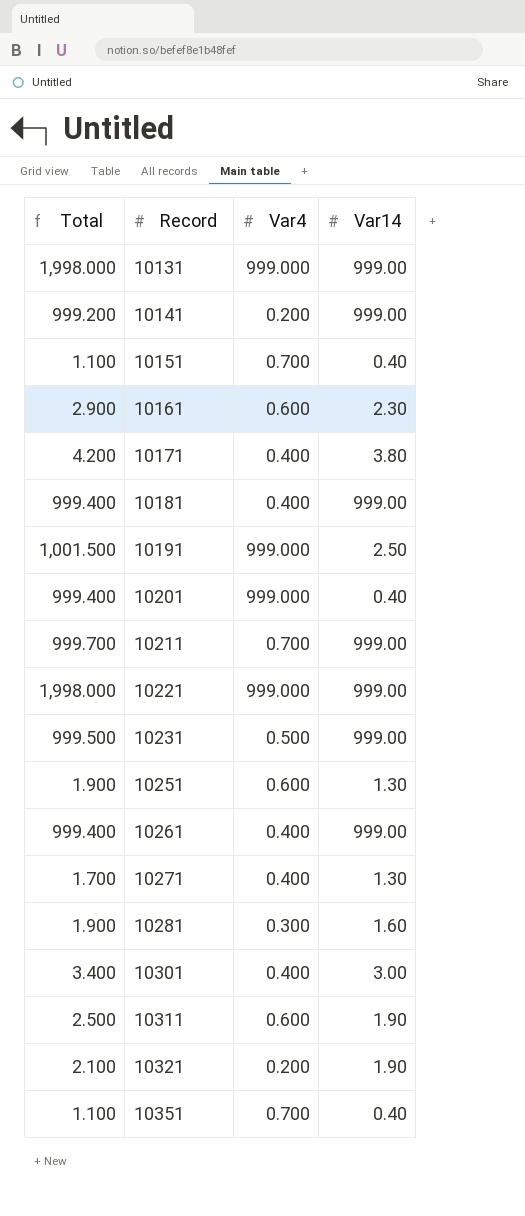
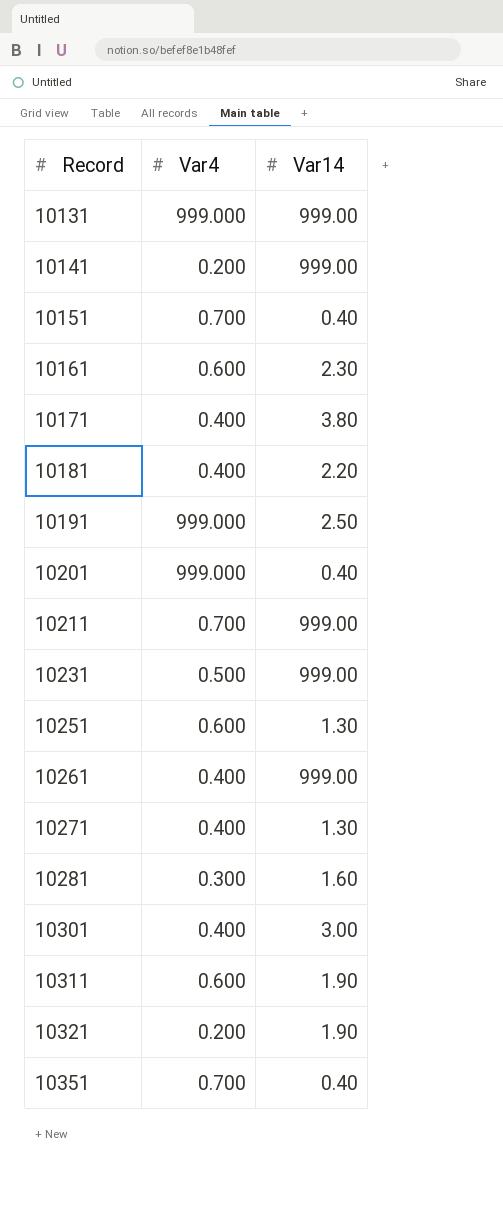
column Total | formula: [Var4] + [Var14] -> none
row 10221: 1,998.000 | 999.000 | 999.00 -> none
10181 | Var14: 999.00 -> 2.20

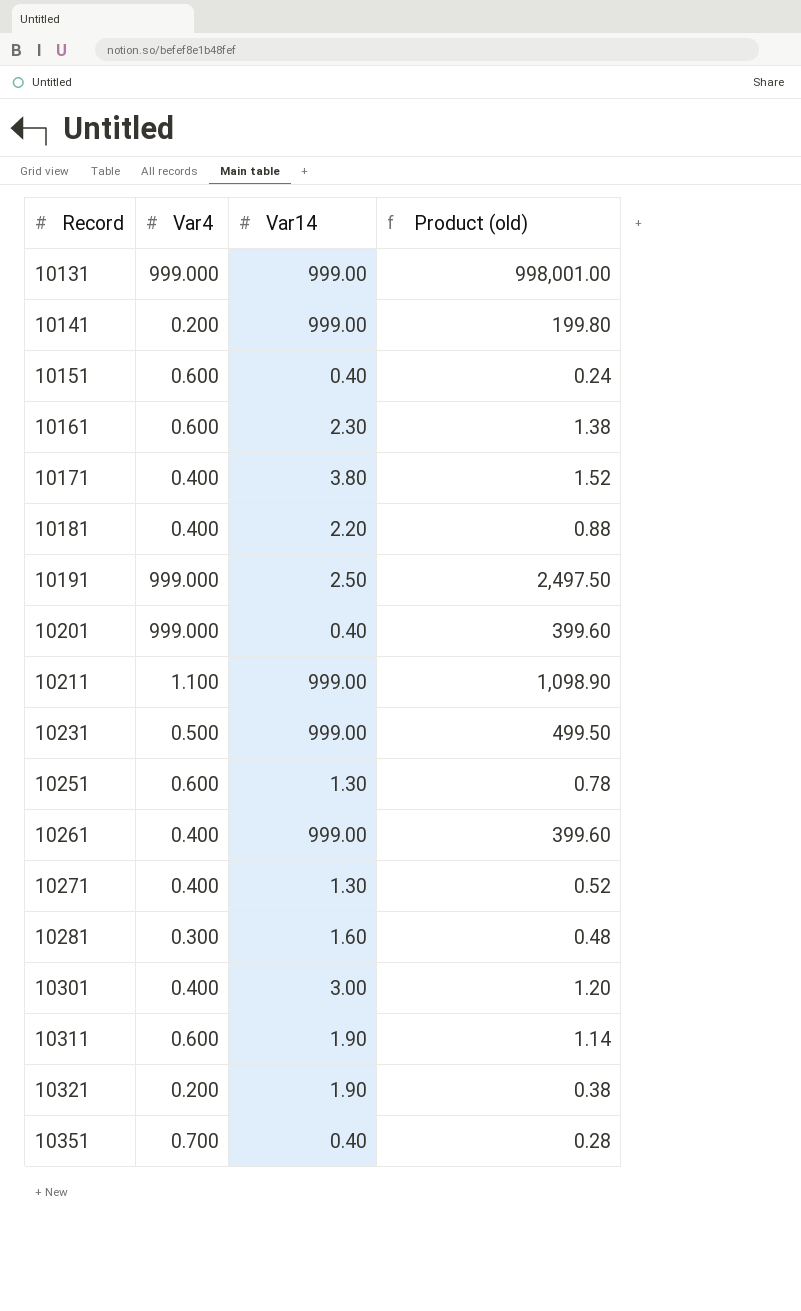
column Product (old) | formula: none -> [Var4] * [Var14]
10151 | Var4: 0.700 -> 0.600
10211 | Var4: 0.700 -> 1.100

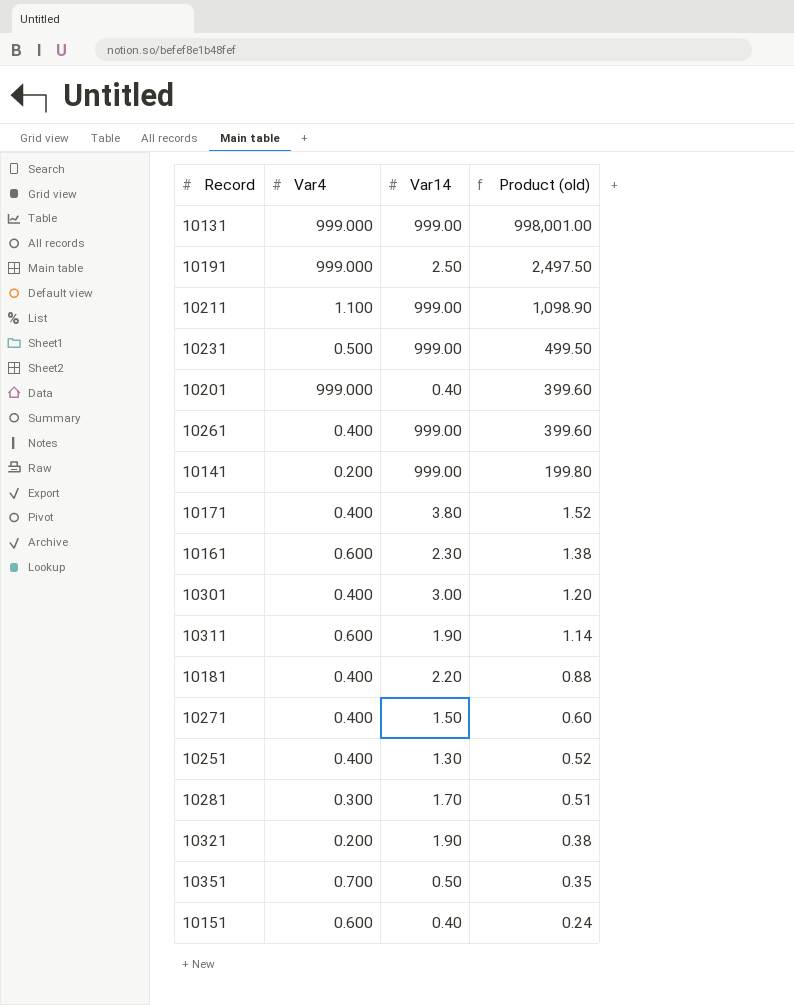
row order: Record ascending -> Product (old) descending
10271 | Var14: 1.30 -> 1.50
10271 | Product (old): 0.52 -> 0.60
10251 | Var4: 0.600 -> 0.400
10251 | Product (old): 0.78 -> 0.52
10281 | Var14: 1.60 -> 1.70
10281 | Product (old): 0.48 -> 0.51
10351 | Var14: 0.40 -> 0.50
10351 | Product (old): 0.28 -> 0.35

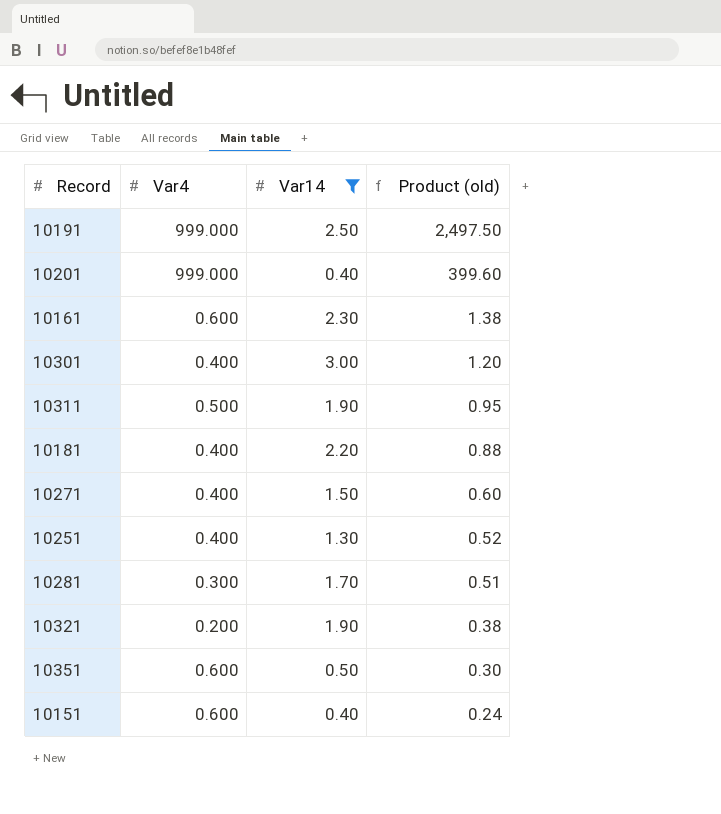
filter: none -> Var14 <= 3.00
10311 | Var4: 0.600 -> 0.500
10311 | Product (old): 1.14 -> 0.95
10351 | Var4: 0.700 -> 0.600
10351 | Product (old): 0.35 -> 0.30

